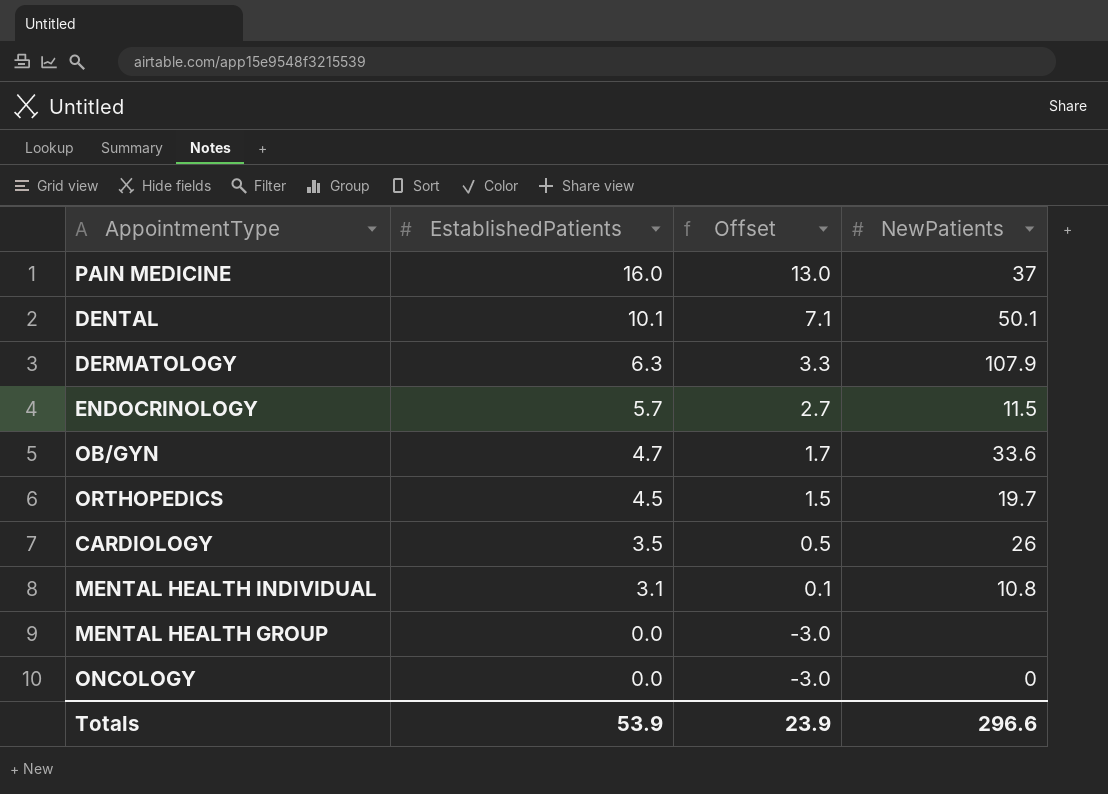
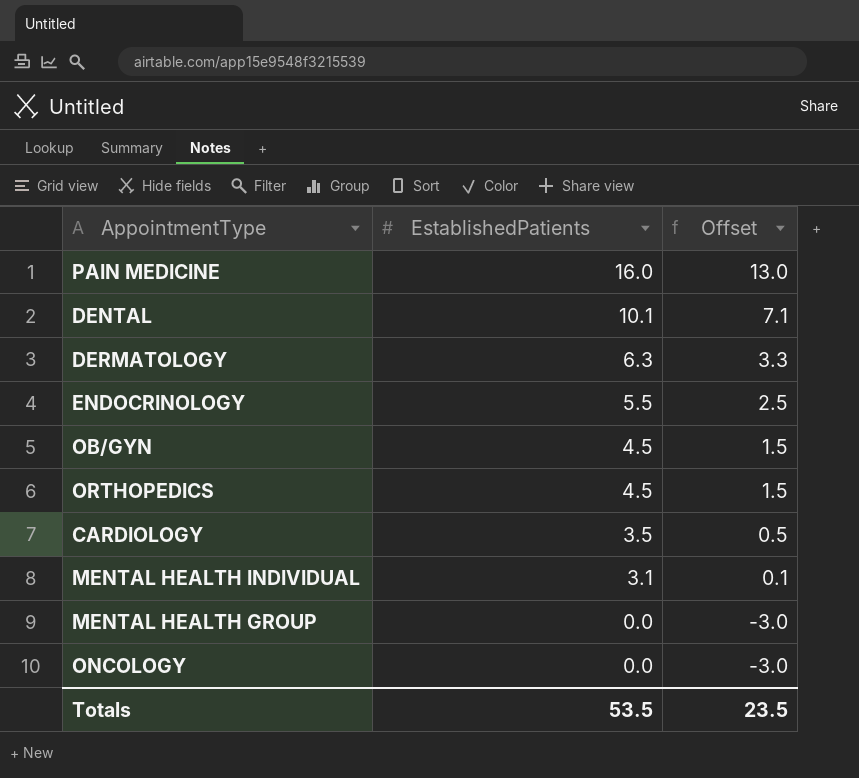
column NewPatients | position: 4 -> none
ENDOCRINOLOGY | EstablishedPatients: 5.7 -> 5.5
ENDOCRINOLOGY | Offset: 2.7 -> 2.5
OB/GYN | EstablishedPatients: 4.7 -> 4.5
OB/GYN | Offset: 1.7 -> 1.5
Totals | EstablishedPatients: 53.9 -> 53.5
Totals | Offset: 23.9 -> 23.5

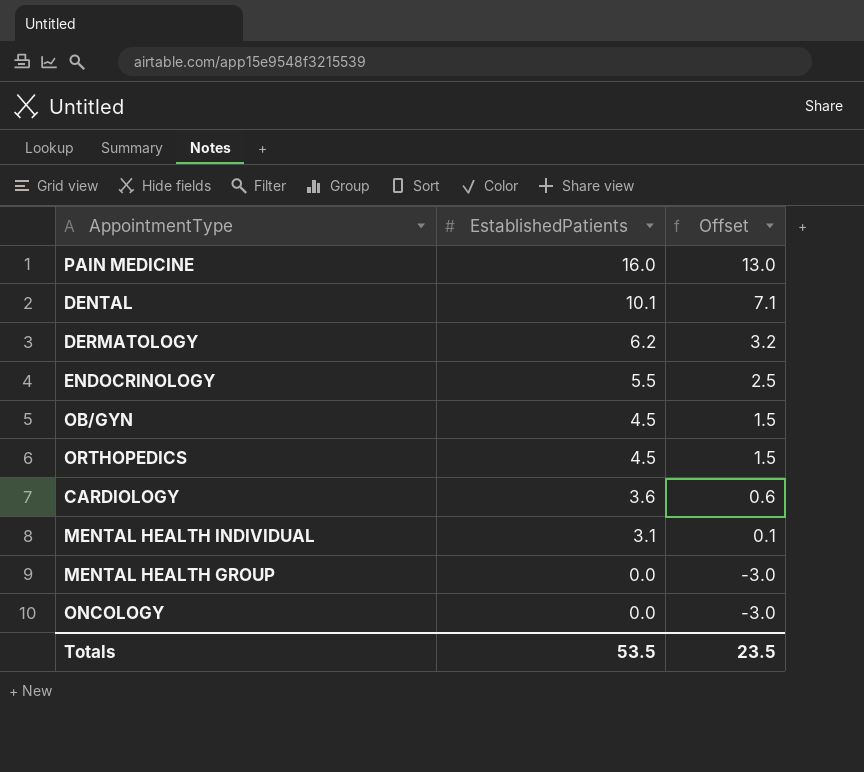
DERMATOLOGY | EstablishedPatients: 6.3 -> 6.2
DERMATOLOGY | Offset: 3.3 -> 3.2
CARDIOLOGY | EstablishedPatients: 3.5 -> 3.6
CARDIOLOGY | Offset: 0.5 -> 0.6

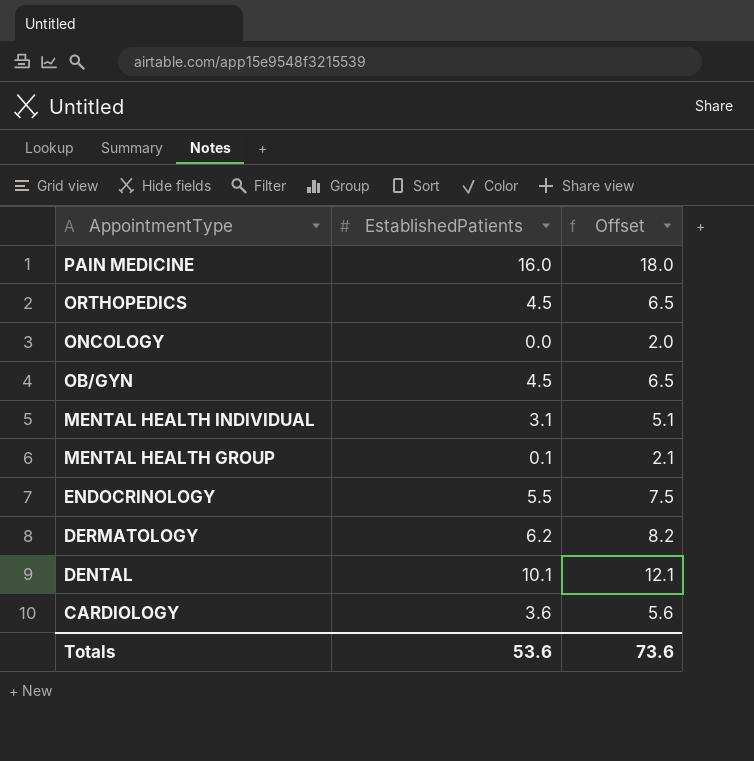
row order: EstablishedPatients descending -> AppointmentType descending
column Offset | formula: [EstablishedPatients] - 3 -> [EstablishedPatients] + 2
MENTAL HEALTH GROUP | EstablishedPatients: 0.0 -> 0.1
Totals | EstablishedPatients: 53.5 -> 53.6
Totals | Offset: 23.5 -> 73.6

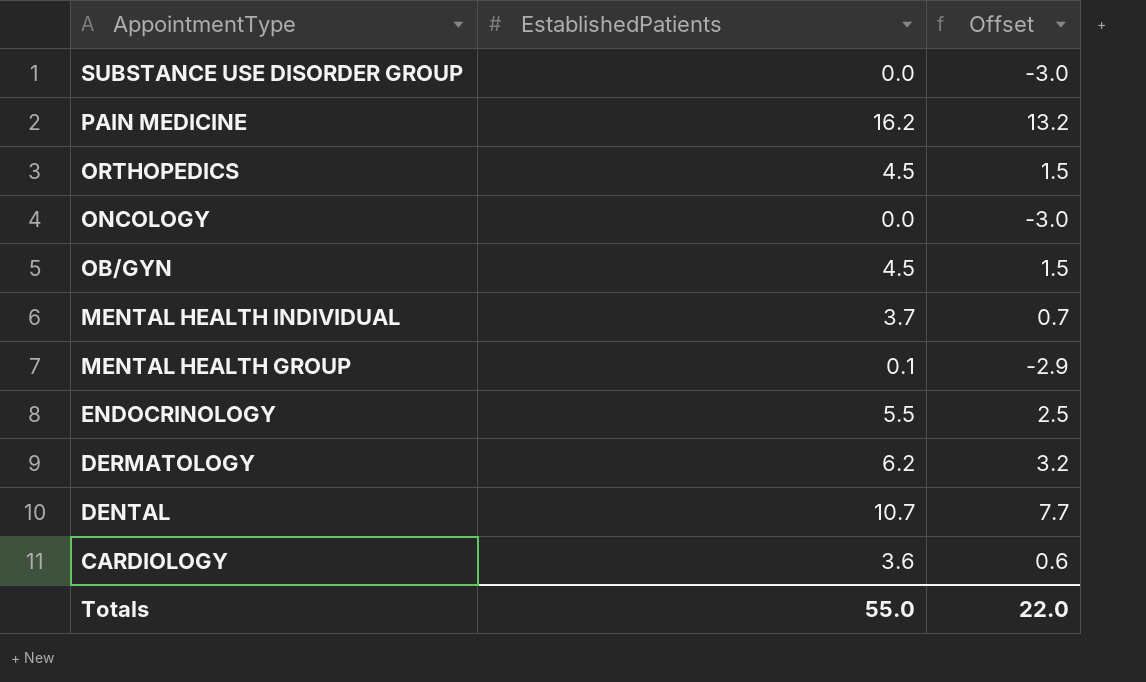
column Offset | formula: [EstablishedPatients] + 2 -> [EstablishedPatients] - 3
row SUBSTANCE USE DISORDER GROUP: none -> 0.0 | -3.0
PAIN MEDICINE | EstablishedPatients: 16.0 -> 16.2
MENTAL HEALTH INDIVIDUAL | EstablishedPatients: 3.1 -> 3.7
DENTAL | EstablishedPatients: 10.1 -> 10.7
Totals | EstablishedPatients: 53.6 -> 55.0
Totals | Offset: 73.6 -> 22.0

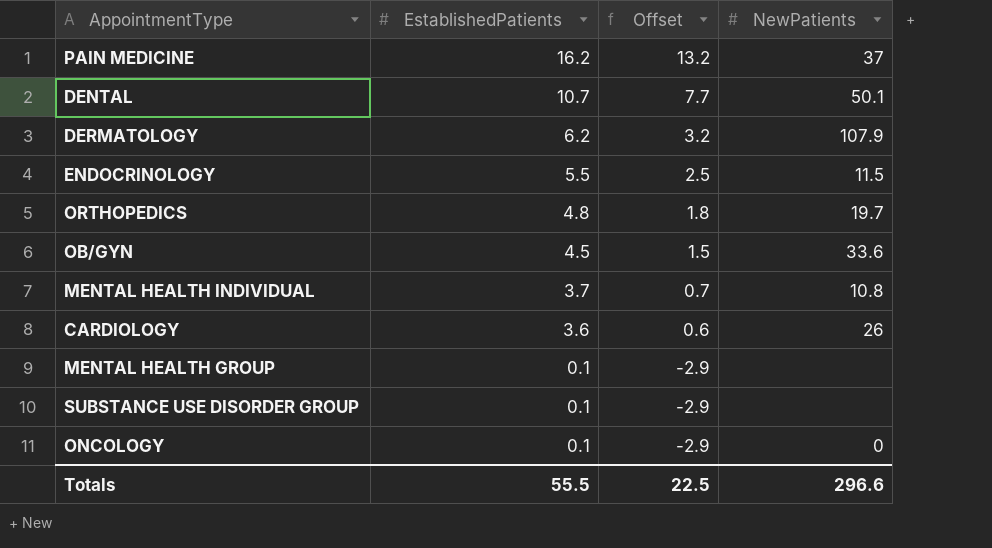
row order: AppointmentType descending -> EstablishedPatients descending
column NewPatients | position: none -> 4
ORTHOPEDICS | EstablishedPatients: 4.5 -> 4.8
ORTHOPEDICS | Offset: 1.5 -> 1.8
SUBSTANCE USE DISORDER GROUP | EstablishedPatients: 0.0 -> 0.1
SUBSTANCE USE DISORDER GROUP | Offset: -3.0 -> -2.9
ONCOLOGY | EstablishedPatients: 0.0 -> 0.1
ONCOLOGY | Offset: -3.0 -> -2.9
Totals | EstablishedPatients: 55.0 -> 55.5
Totals | Offset: 22.0 -> 22.5

